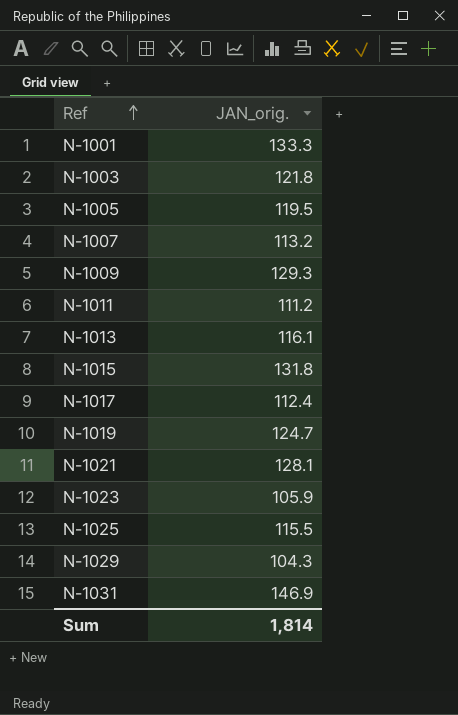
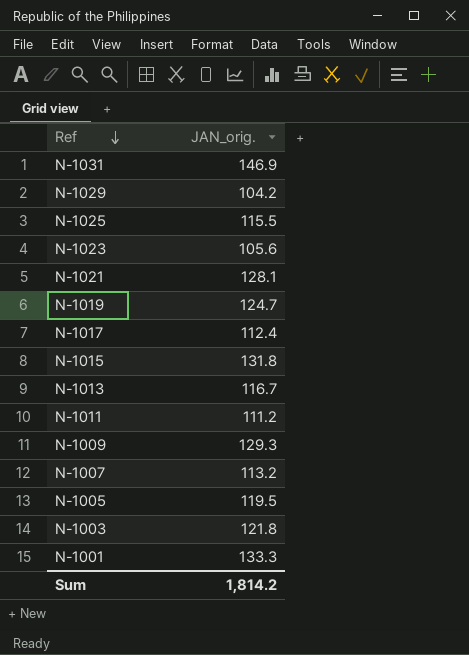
row order: Ref ascending -> Ref descending
N-1029 | JAN_orig.: 104.3 -> 104.2
N-1023 | JAN_orig.: 105.9 -> 105.6
N-1013 | JAN_orig.: 116.1 -> 116.7
Sum | JAN_orig.: 1,814 -> 1,814.2

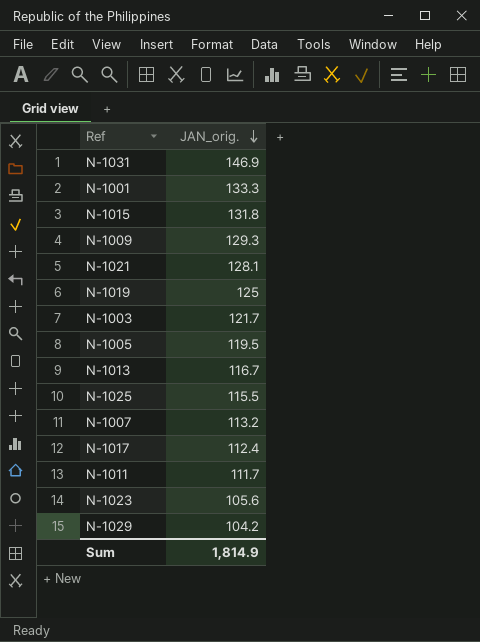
row order: Ref descending -> JAN_orig. descending
N-1019 | JAN_orig.: 124.7 -> 125
N-1003 | JAN_orig.: 121.8 -> 121.7
N-1011 | JAN_orig.: 111.2 -> 111.7
Sum | JAN_orig.: 1,814.2 -> 1,814.9

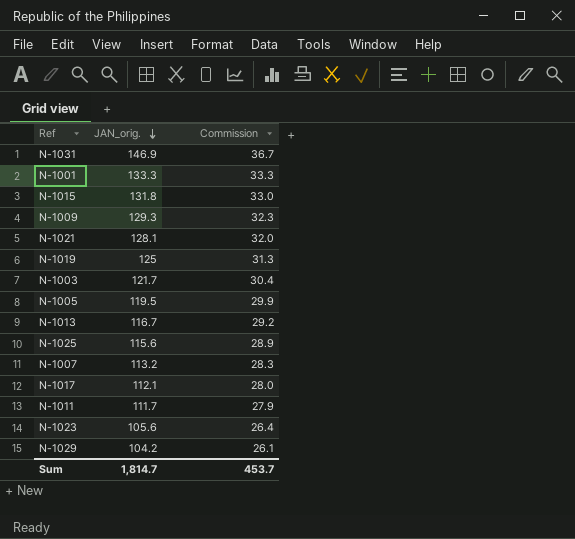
column Commission | formula: none -> [JAN_orig.] * 0.25
N-1025 | JAN_orig.: 115.5 -> 115.6
N-1017 | JAN_orig.: 112.4 -> 112.1
Sum | JAN_orig.: 1,814.9 -> 1,814.7

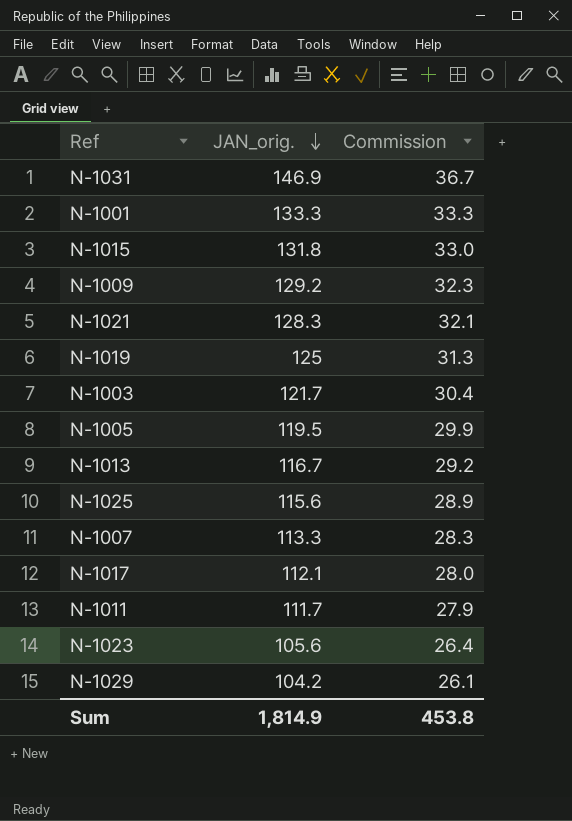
N-1009 | JAN_orig.: 129.3 -> 129.2
N-1021 | JAN_orig.: 128.1 -> 128.3
N-1021 | Commission: 32.0 -> 32.1
N-1007 | JAN_orig.: 113.2 -> 113.3
Sum | JAN_orig.: 1,814.7 -> 1,814.9
Sum | Commission: 453.7 -> 453.8

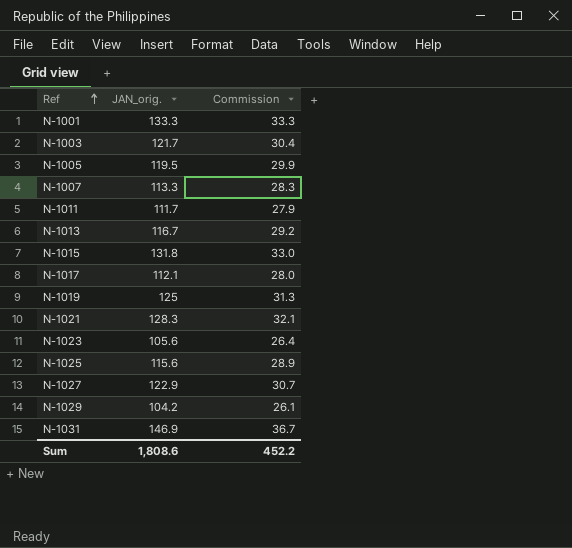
row order: JAN_orig. descending -> Ref ascending
row N-1009: 129.2 | 32.3 -> none
row N-1027: none -> 122.9 | 30.7
Sum | JAN_orig.: 1,814.9 -> 1,808.6
Sum | Commission: 453.8 -> 452.2

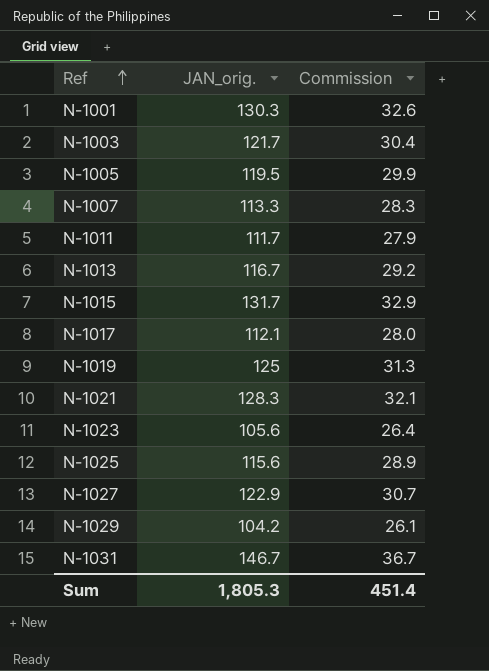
N-1001 | JAN_orig.: 133.3 -> 130.3
N-1001 | Commission: 33.3 -> 32.6
N-1015 | JAN_orig.: 131.8 -> 131.7
N-1015 | Commission: 33.0 -> 32.9
N-1031 | JAN_orig.: 146.9 -> 146.7
Sum | JAN_orig.: 1,808.6 -> 1,805.3
Sum | Commission: 452.2 -> 451.4

